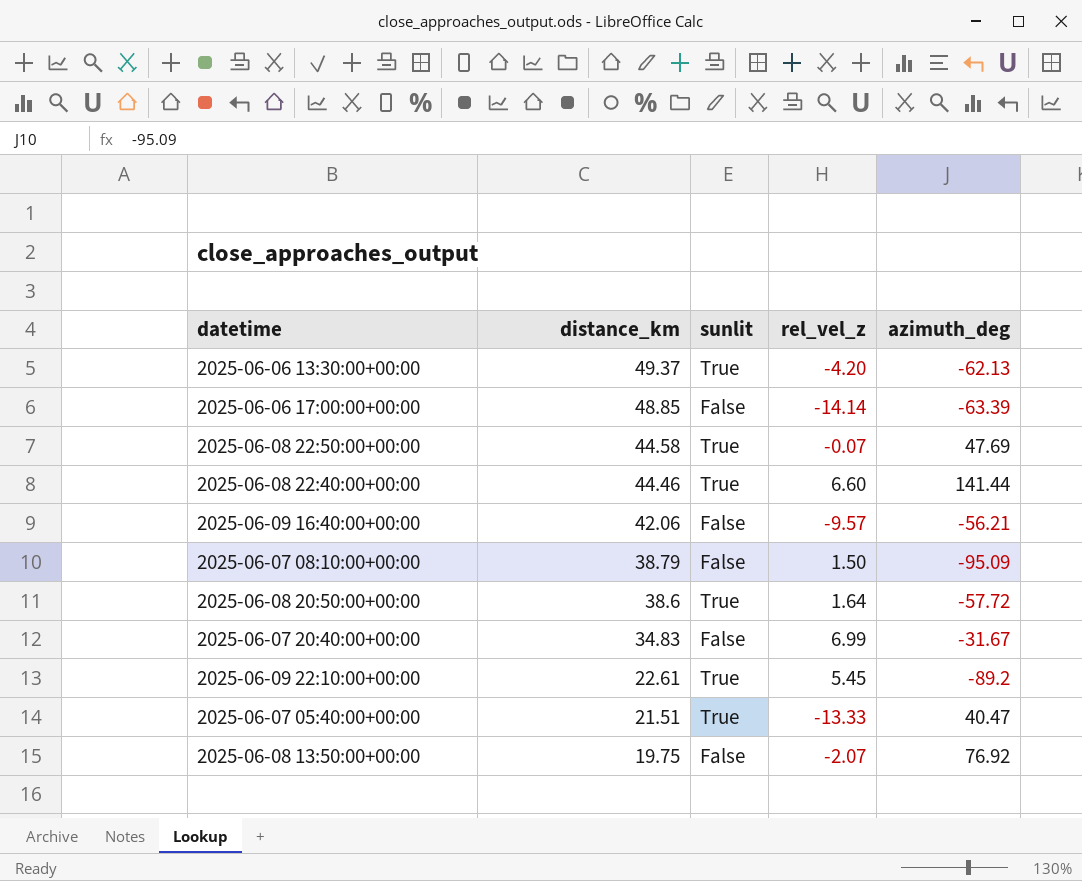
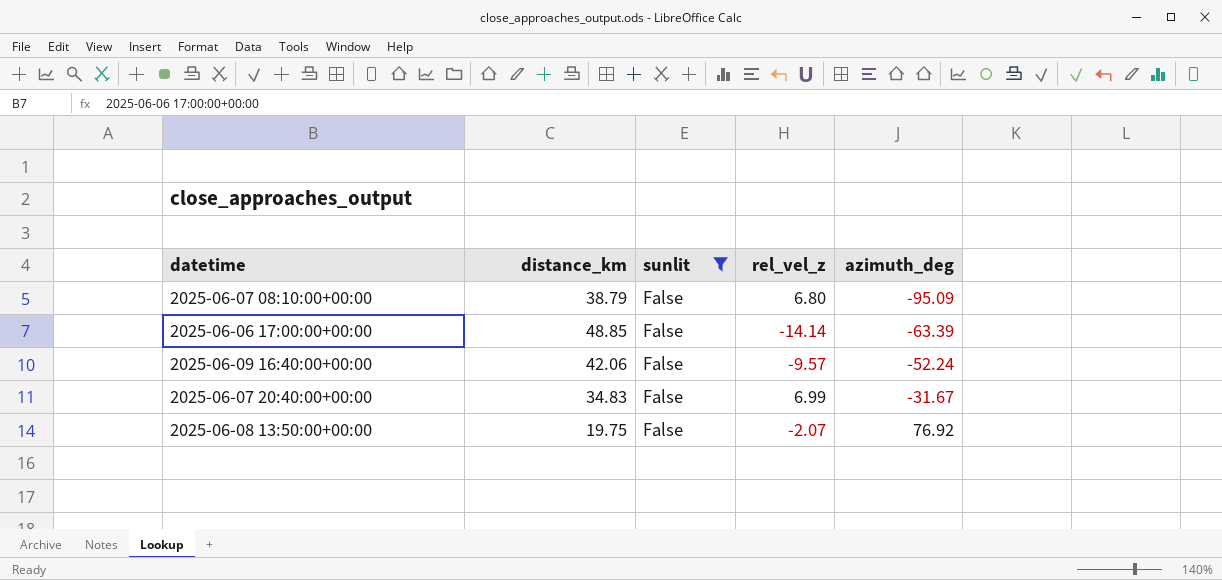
filter: none -> sunlit = False
row order: distance_km descending -> azimuth_deg ascending
2025-06-07 08:10:00+00:00 | rel_vel_z: 1.50 -> 6.80
2025-06-09 16:40:00+00:00 | azimuth_deg: -56.21 -> -52.24

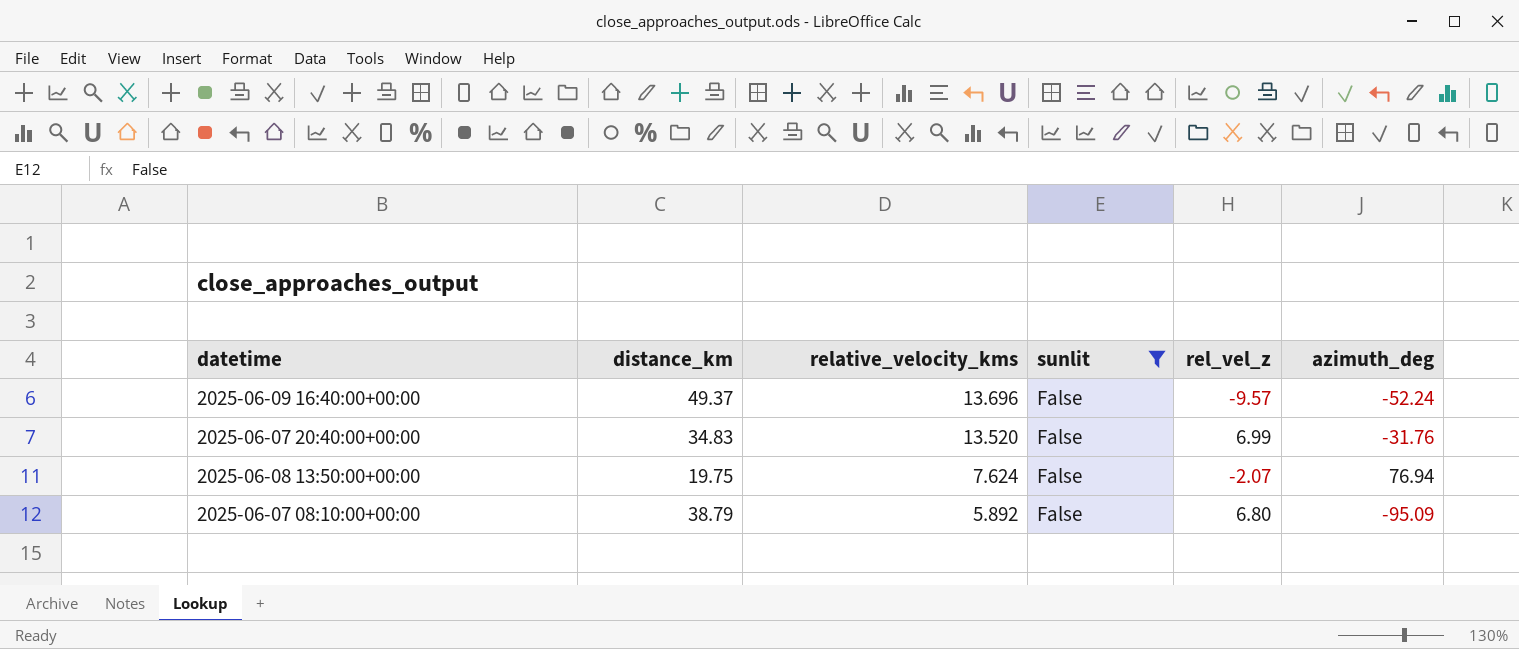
row order: azimuth_deg ascending -> relative_velocity_kms descending
column relative_velocity_kms | position: none -> 3
row 2025-06-06 17:00:00+00:00: 48.85 | False | -14.14 | -63.39 -> none
2025-06-09 16:40:00+00:00 | distance_km: 42.06 -> 49.37
2025-06-07 20:40:00+00:00 | azimuth_deg: -31.67 -> -31.76
2025-06-08 13:50:00+00:00 | azimuth_deg: 76.92 -> 76.94

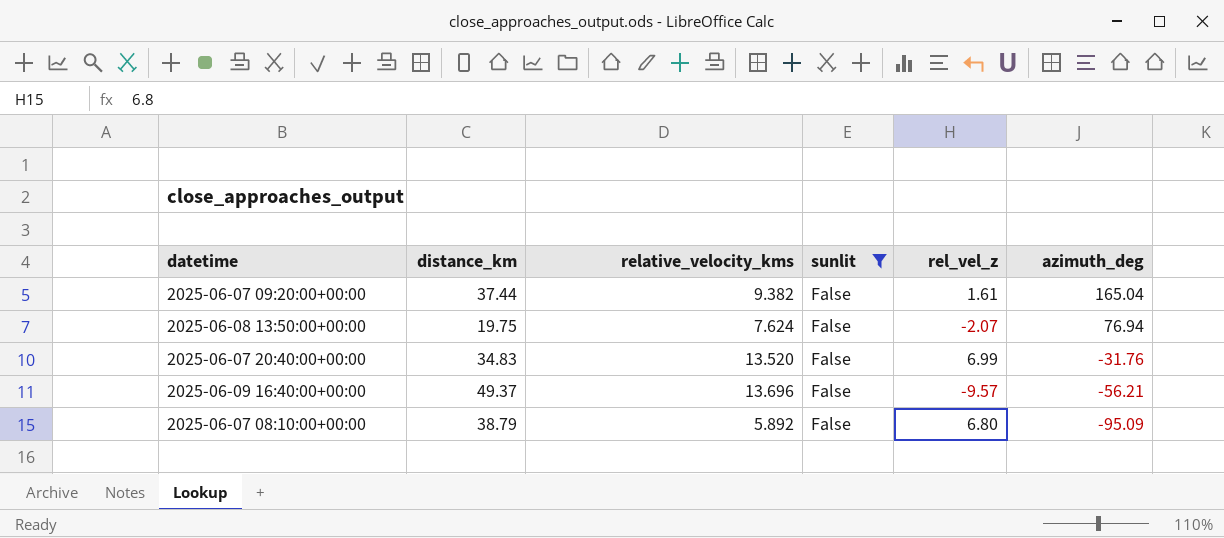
row order: relative_velocity_kms descending -> azimuth_deg descending
row 2025-06-07 09:20:00+00:00: none -> 37.44 | 9.382 | False | 1.61 | 165.04
2025-06-09 16:40:00+00:00 | azimuth_deg: -52.24 -> -56.21

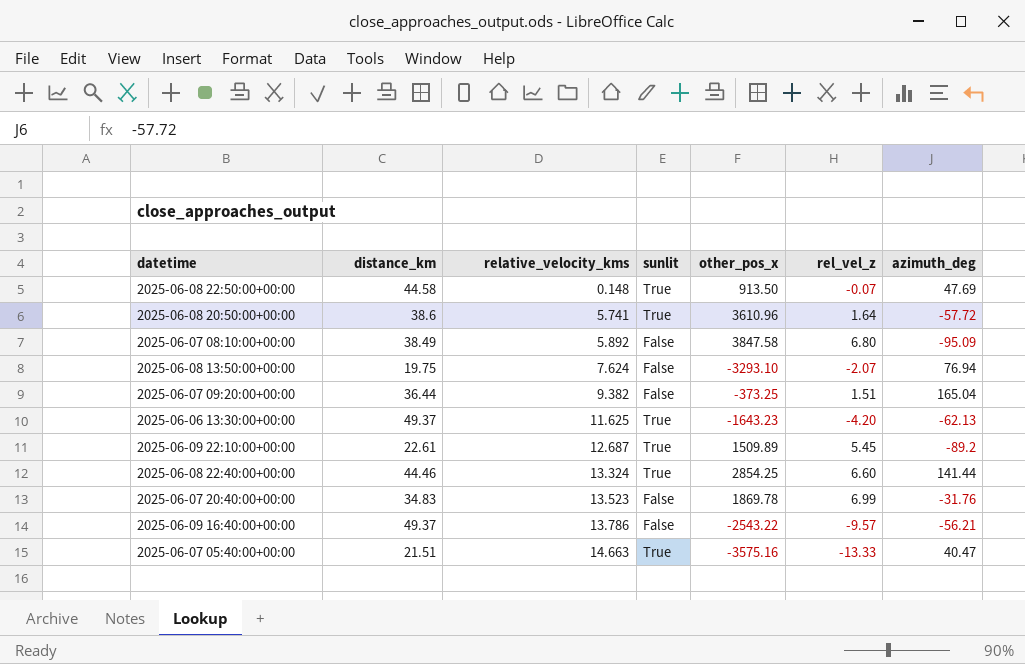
filter: sunlit = False -> none
row order: azimuth_deg descending -> relative_velocity_kms ascending
column other_pos_x | position: none -> 5
2025-06-07 08:10:00+00:00 | distance_km: 38.79 -> 38.49
2025-06-07 09:20:00+00:00 | distance_km: 37.44 -> 36.44
2025-06-07 09:20:00+00:00 | rel_vel_z: 1.61 -> 1.51
2025-06-07 20:40:00+00:00 | relative_velocity_kms: 13.520 -> 13.523
2025-06-09 16:40:00+00:00 | relative_velocity_kms: 13.696 -> 13.786

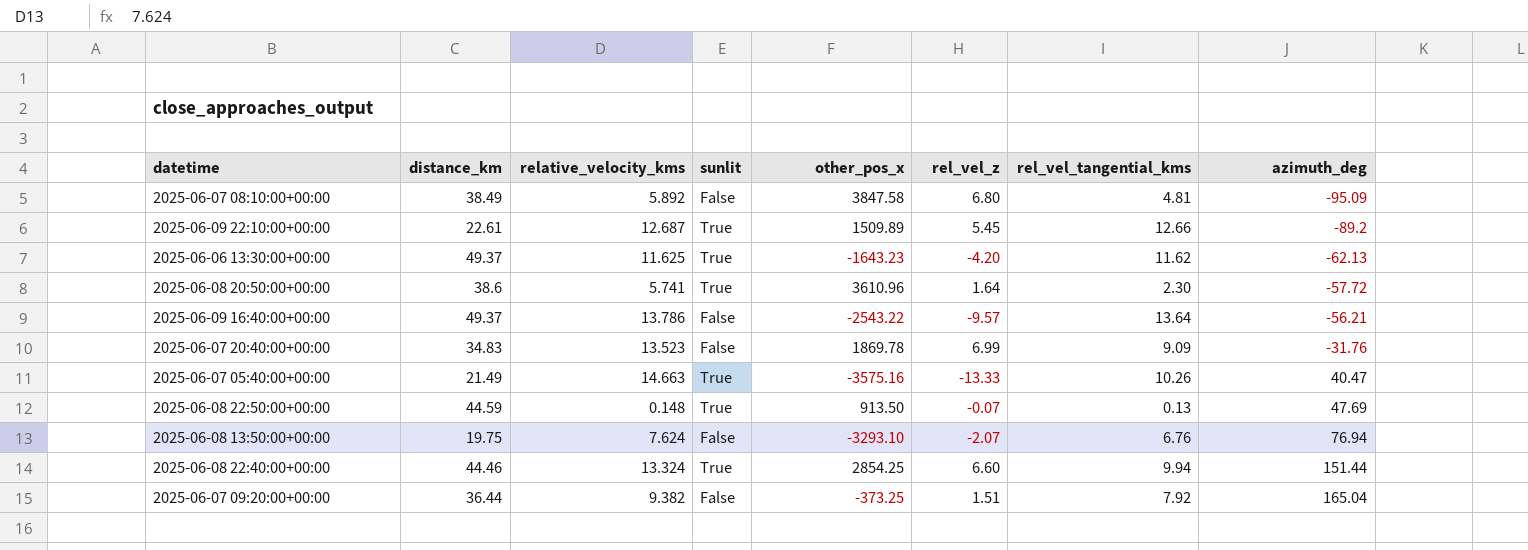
row order: relative_velocity_kms ascending -> azimuth_deg ascending
column rel_vel_tangential_kms | position: none -> 7
2025-06-07 05:40:00+00:00 | distance_km: 21.51 -> 21.49
2025-06-08 22:50:00+00:00 | distance_km: 44.58 -> 44.59
2025-06-08 22:40:00+00:00 | azimuth_deg: 141.44 -> 151.44

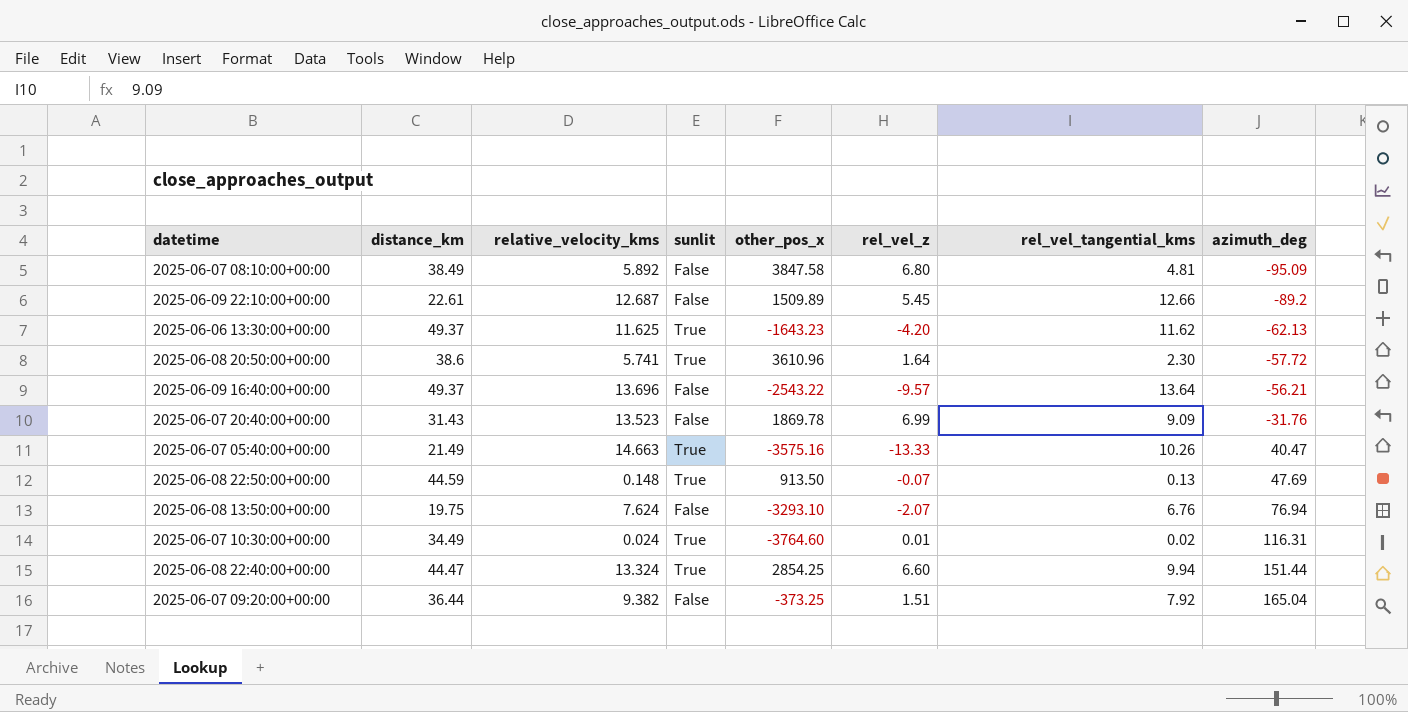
2025-06-09 22:10:00+00:00 | sunlit: True -> False
2025-06-09 16:40:00+00:00 | relative_velocity_kms: 13.786 -> 13.696
2025-06-07 20:40:00+00:00 | distance_km: 34.83 -> 31.43
row 2025-06-07 10:30:00+00:00: none -> 34.49 | 0.024 | True | -3764.60 | 0.01 | 0.02 | 116.31
2025-06-08 22:40:00+00:00 | distance_km: 44.46 -> 44.47

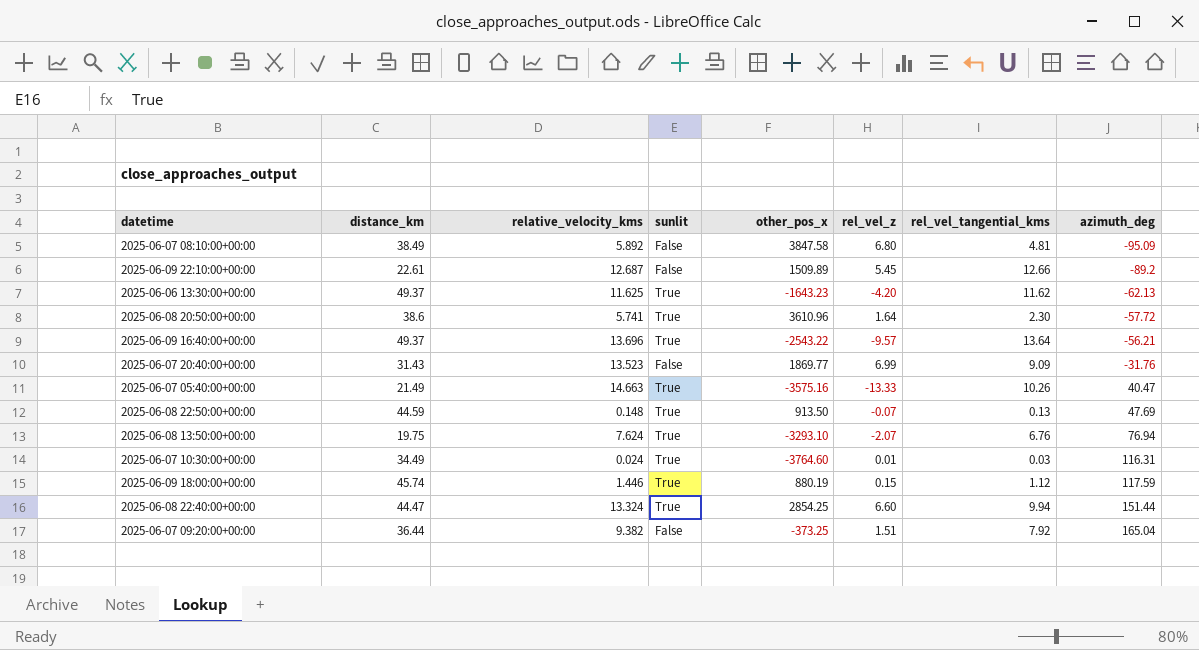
2025-06-09 16:40:00+00:00 | sunlit: False -> True
2025-06-07 20:40:00+00:00 | other_pos_x: 1869.78 -> 1869.77
2025-06-08 13:50:00+00:00 | sunlit: False -> True
2025-06-07 10:30:00+00:00 | rel_vel_tangential_kms: 0.02 -> 0.03
row 2025-06-09 18:00:00+00:00: none -> 45.74 | 1.446 | True | 880.19 | 0.15 | 1.12 | 117.59

